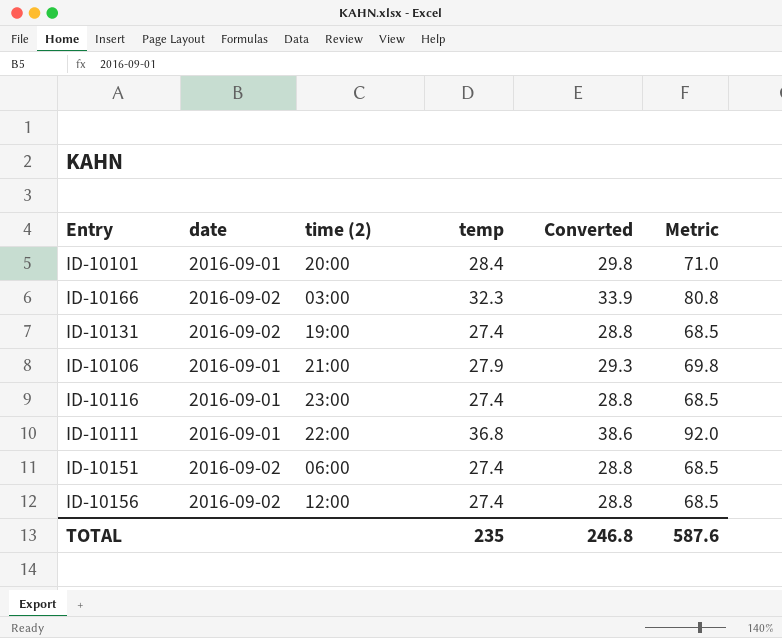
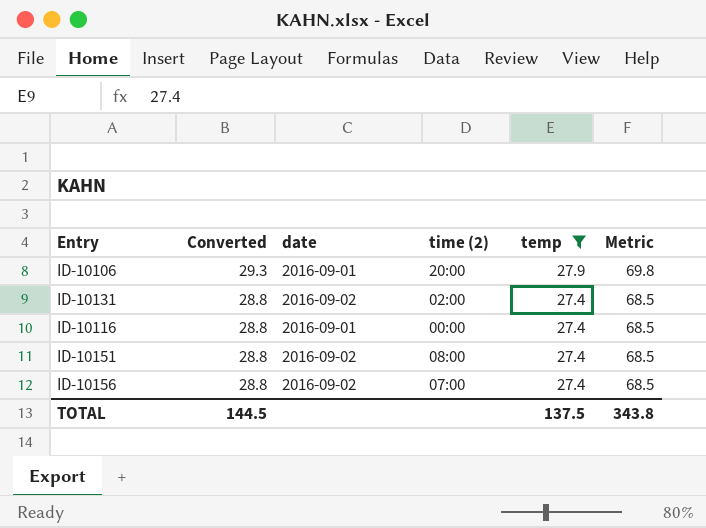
filter: none -> temp <= 27.9
row order: none -> Converted descending
column Converted | position: 5 -> 2
ID-10106 | time (2): 21:00 -> 20:00
ID-10131 | time (2): 19:00 -> 02:00
ID-10116 | time (2): 23:00 -> 00:00
ID-10151 | time (2): 06:00 -> 08:00
ID-10156 | time (2): 12:00 -> 07:00
TOTAL | Converted: 246.8 -> 144.5
TOTAL | temp: 235 -> 137.5
TOTAL | Metric: 587.6 -> 343.8

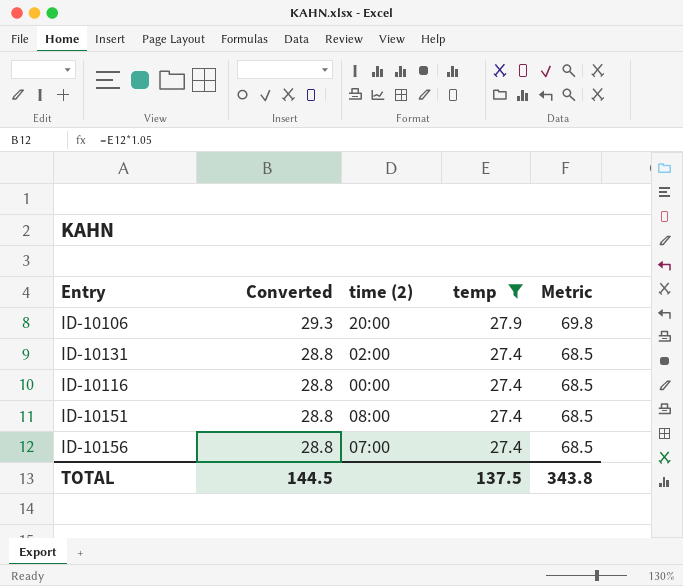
column date | position: 3 -> none

